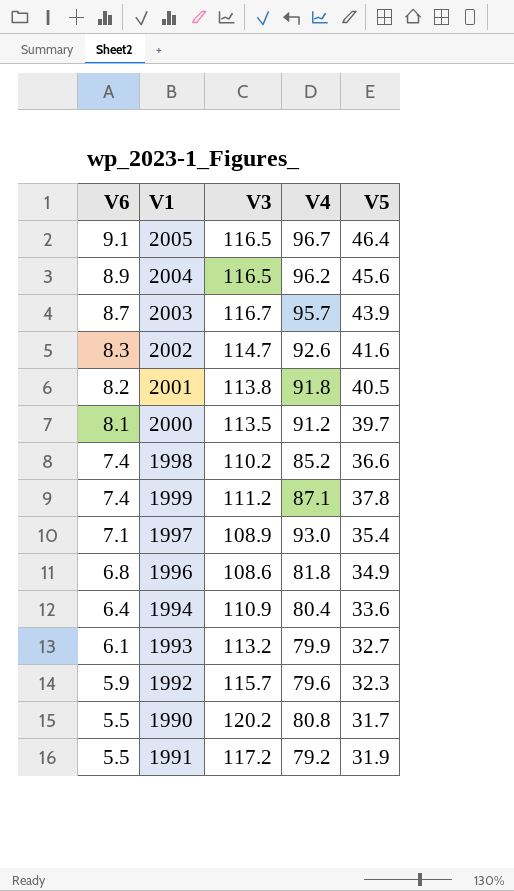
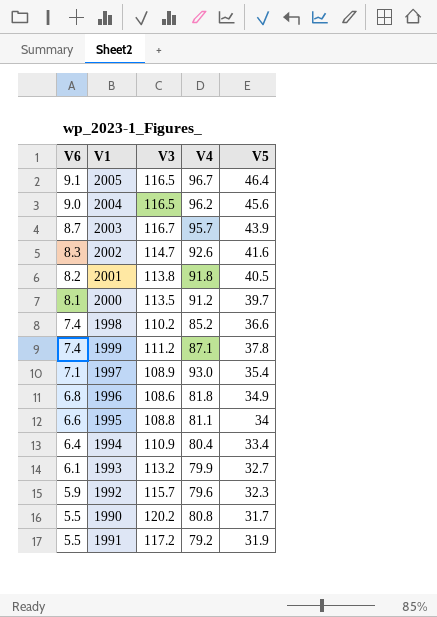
2004 | V6: 8.9 -> 9.0
row 1995: none -> 6.6 | 108.8 | 81.1 | 34
1994 | V5: 33.6 -> 33.4

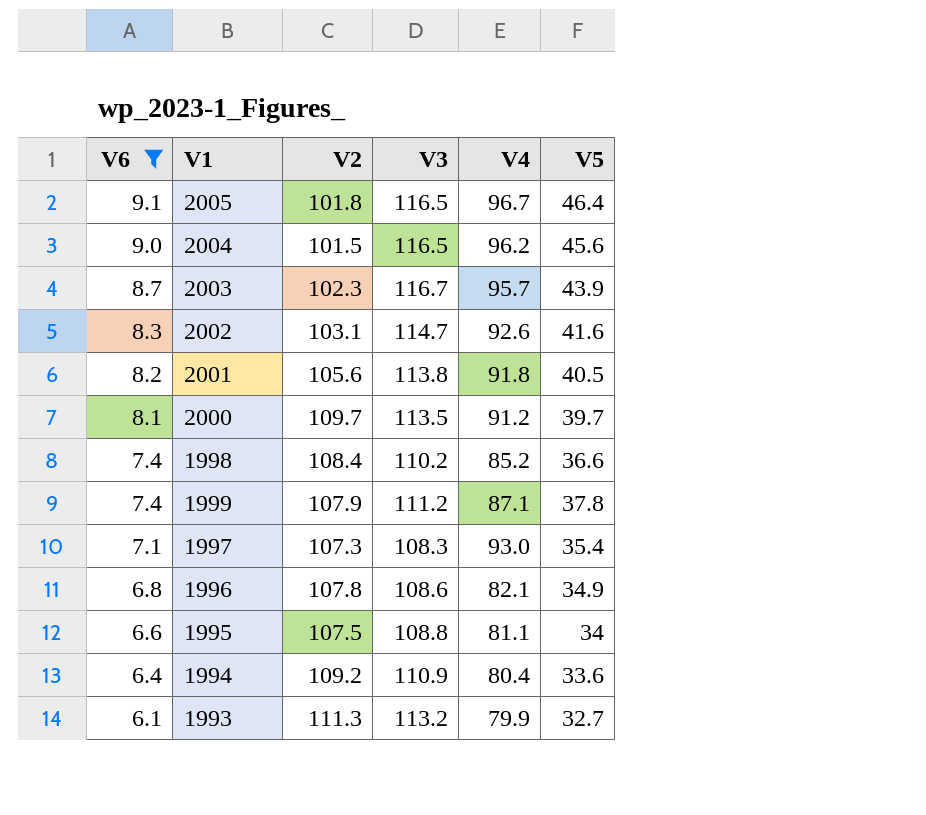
filter: none -> V6 >= 6.1
column V2 | position: none -> 3
1997 | V3: 108.9 -> 108.3
1996 | V4: 81.8 -> 82.1
1994 | V5: 33.4 -> 33.6

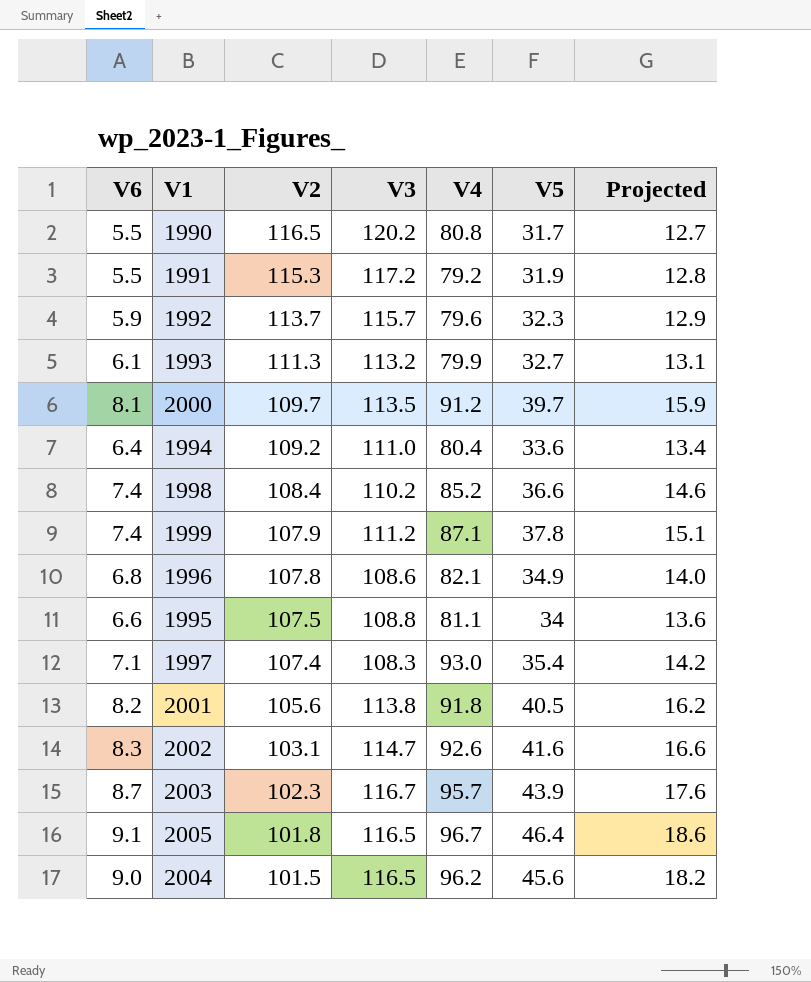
filter: V6 >= 6.1 -> none
row order: V6 descending -> V2 descending
column Projected | formula: none -> [V5] * 0.4
1994 | V3: 110.9 -> 111.0
1997 | V2: 107.3 -> 107.4

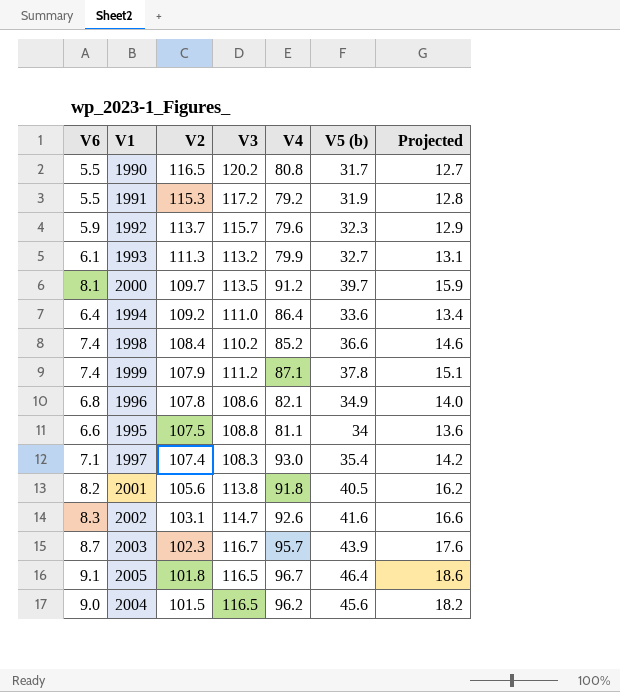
column name: V5 -> V5 (b)
1994 | V4: 80.4 -> 86.4

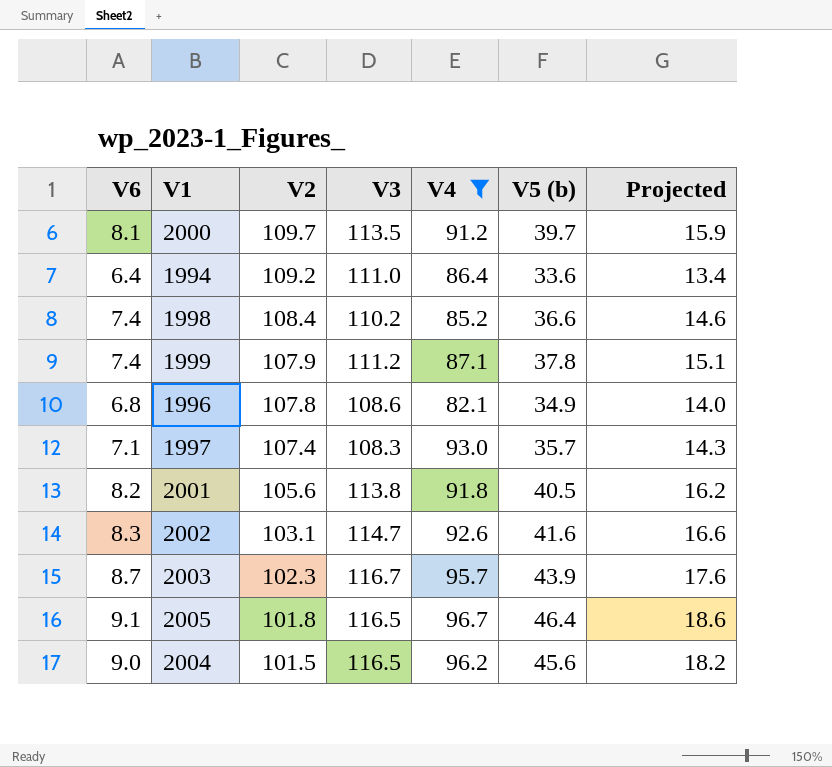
filter: none -> V4 >= 82.1
1997 | V5 (b): 35.4 -> 35.7
1997 | Projected: 14.2 -> 14.3

